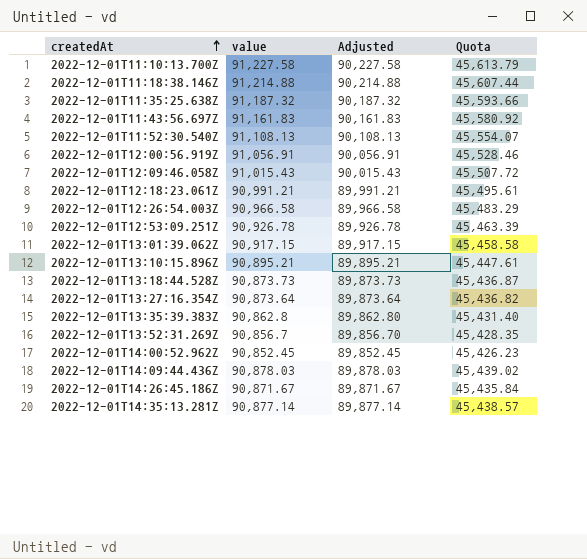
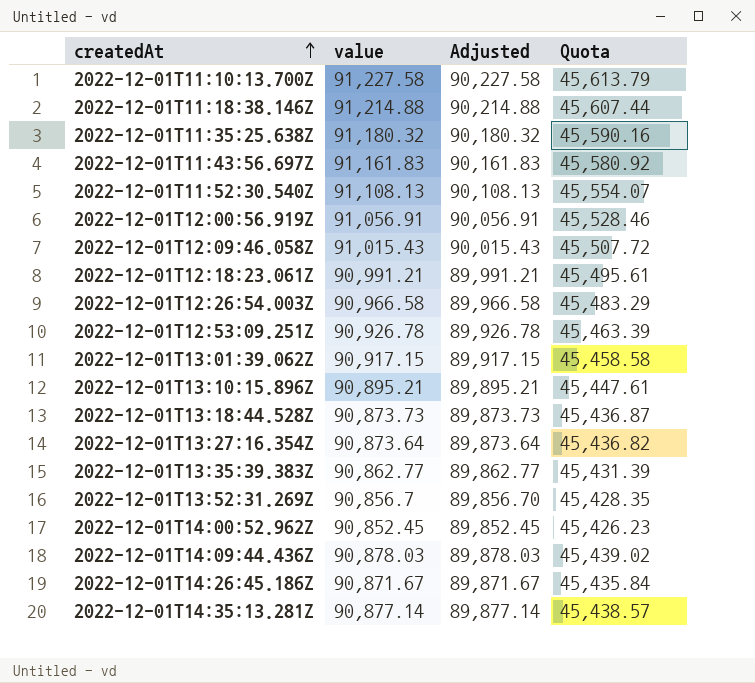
2022-12-01T11:35:25.638Z | value: 91,187.32 -> 91,180.32
2022-12-01T11:35:25.638Z | Adjusted: 90,187.32 -> 90,180.32
2022-12-01T11:35:25.638Z | Quota: 45,593.66 -> 45,590.16
2022-12-01T13:35:39.383Z | value: 90,862.8 -> 90,862.77
2022-12-01T13:35:39.383Z | Adjusted: 89,862.80 -> 89,862.77
2022-12-01T13:35:39.383Z | Quota: 45,431.40 -> 45,431.39

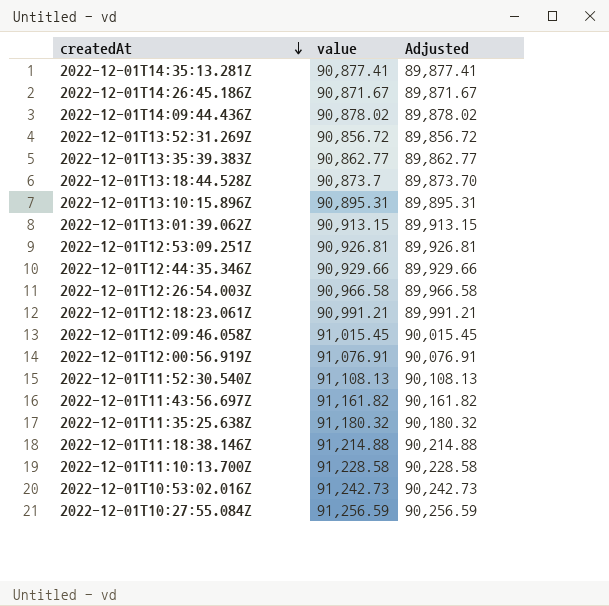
row order: createdAt ascending -> createdAt descending
column Quota | formula: [value] * 0.5 -> none
row 2022-12-01T13:27:16.354Z: 90,873.64 | 89,873.64 | 45,436.82 -> none
row 2022-12-01T14:00:52.962Z: 90,852.45 | 89,852.45 | 45,426.23 -> none
2022-12-01T14:35:13.281Z | value: 90,877.14 -> 90,877.41
2022-12-01T14:35:13.281Z | Adjusted: 89,877.14 -> 89,877.41
2022-12-01T14:09:44.436Z | value: 90,878.03 -> 90,878.02
2022-12-01T14:09:44.436Z | Adjusted: 89,878.03 -> 89,878.02
2022-12-01T13:52:31.269Z | value: 90,856.7 -> 90,856.72
2022-12-01T13:52:31.269Z | Adjusted: 89,856.70 -> 89,856.72
2022-12-01T13:18:44.528Z | value: 90,873.73 -> 90,873.7
2022-12-01T13:18:44.528Z | Adjusted: 89,873.73 -> 89,873.70
2022-12-01T13:10:15.896Z | value: 90,895.21 -> 90,895.31
2022-12-01T13:10:15.896Z | Adjusted: 89,895.21 -> 89,895.31
2022-12-01T13:01:39.062Z | value: 90,917.15 -> 90,913.15
2022-12-01T13:01:39.062Z | Adjusted: 89,917.15 -> 89,913.15
2022-12-01T12:53:09.251Z | value: 90,926.78 -> 90,926.81
2022-12-01T12:53:09.251Z | Adjusted: 89,926.78 -> 89,926.81
row 2022-12-01T12:44:35.346Z: none -> 90,929.66 | 89,929.66
2022-12-01T12:09:46.058Z | value: 91,015.43 -> 91,015.45
2022-12-01T12:09:46.058Z | Adjusted: 90,015.43 -> 90,015.45
2022-12-01T12:00:56.919Z | value: 91,056.91 -> 91,076.91
2022-12-01T12:00:56.919Z | Adjusted: 90,056.91 -> 90,076.91
2022-12-01T11:43:56.697Z | value: 91,161.83 -> 91,161.82
2022-12-01T11:43:56.697Z | Adjusted: 90,161.83 -> 90,161.82
2022-12-01T11:10:13.700Z | value: 91,227.58 -> 91,228.58
2022-12-01T11:10:13.700Z | Adjusted: 90,227.58 -> 90,228.58
row 2022-12-01T10:53:02.016Z: none -> 91,242.73 | 90,242.73
row 2022-12-01T10:27:55.084Z: none -> 91,256.59 | 90,256.59

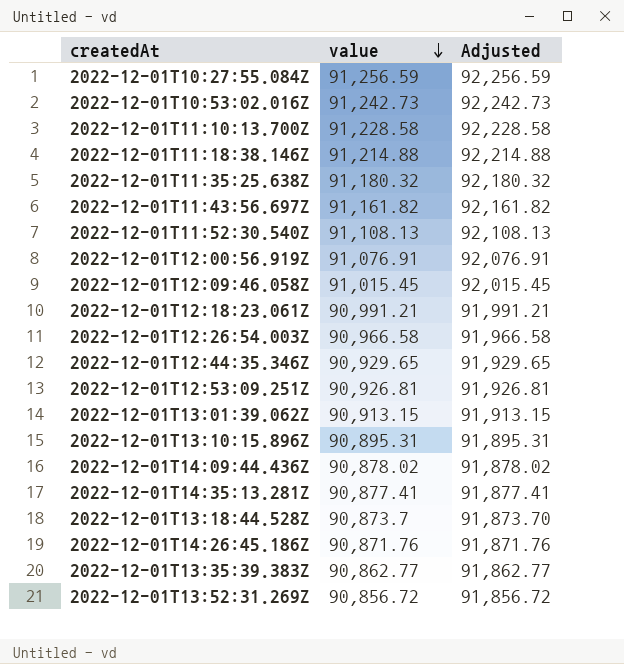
row order: createdAt descending -> value descending
column Adjusted | formula: [value] - 1000 -> [value] + 1000
2022-12-01T12:44:35.346Z | value: 90,929.66 -> 90,929.65
2022-12-01T14:26:45.186Z | value: 90,871.67 -> 90,871.76

